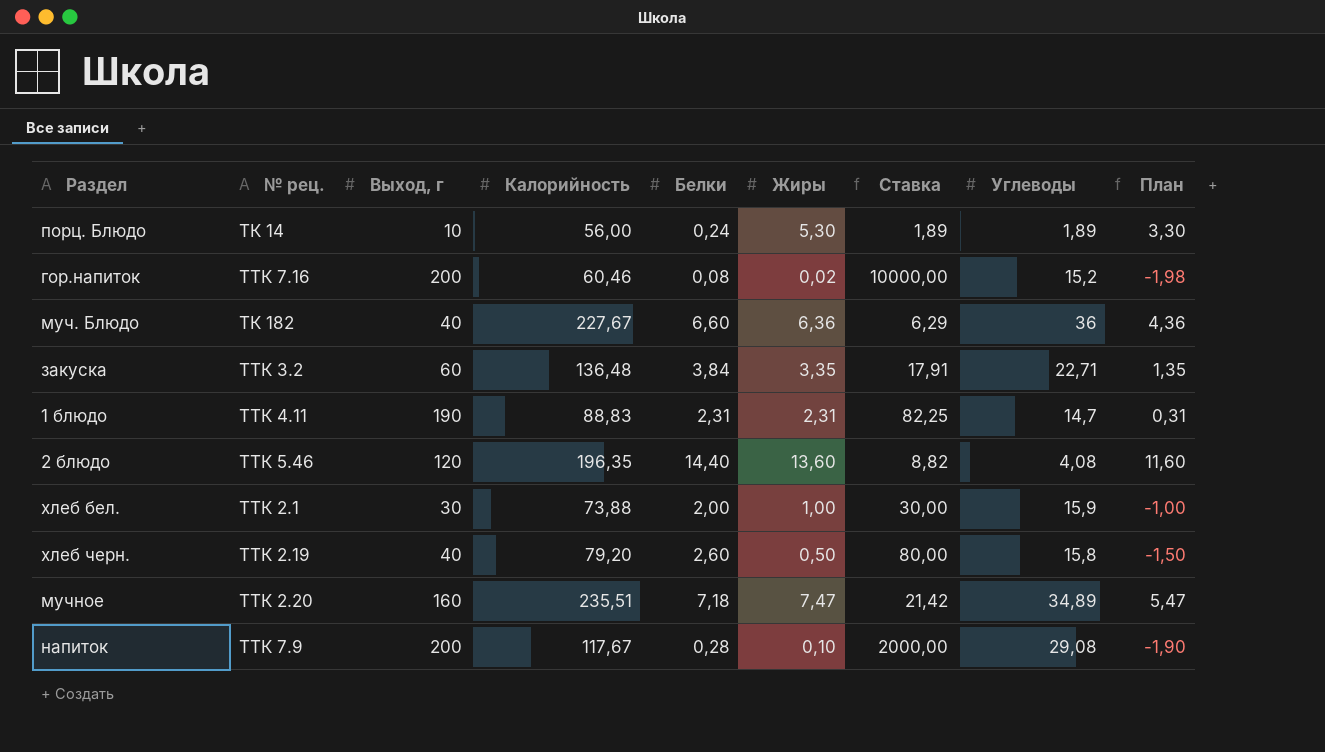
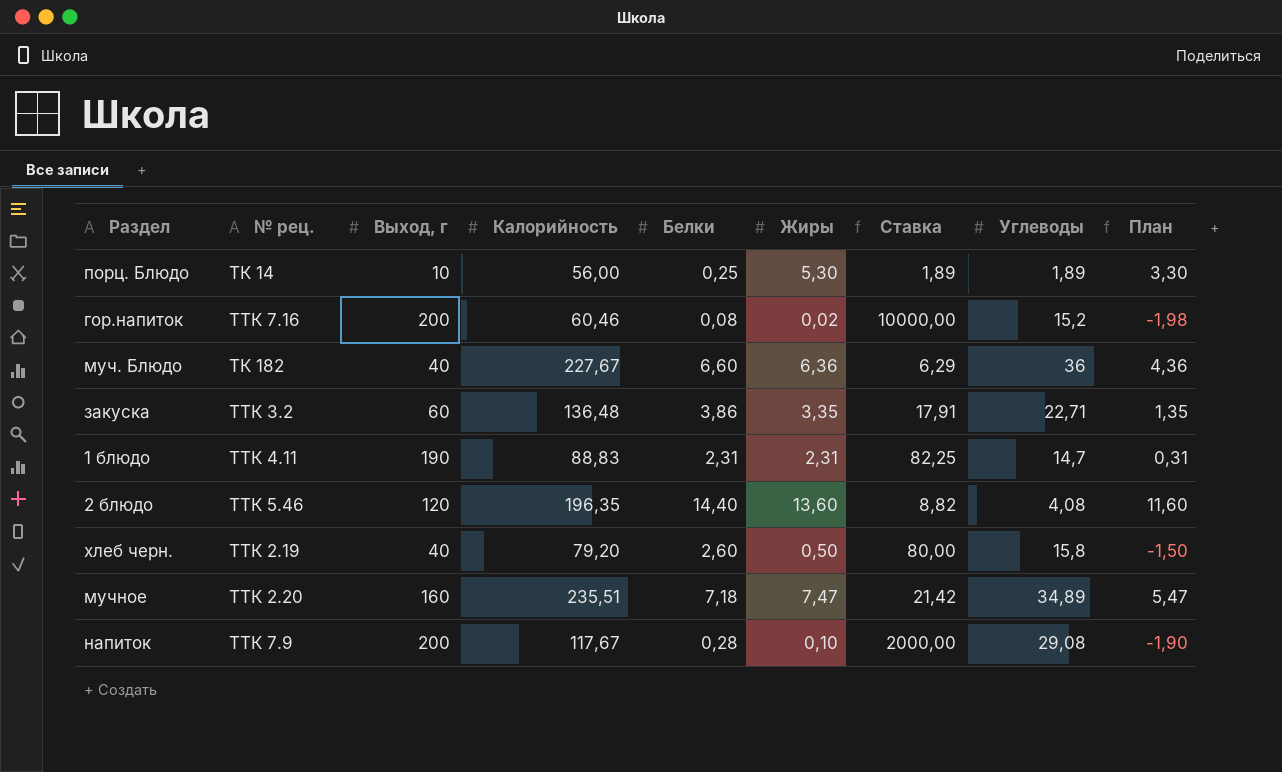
row хлеб бел.: ТТК 2.1 | 30 | 73,88 | 2,00 | 1,00 | 30,00 | 15,9 | -1,00 -> none
порц. Блюдо | Белки: 0,24 -> 0,25
закуска | Белки: 3,84 -> 3,86

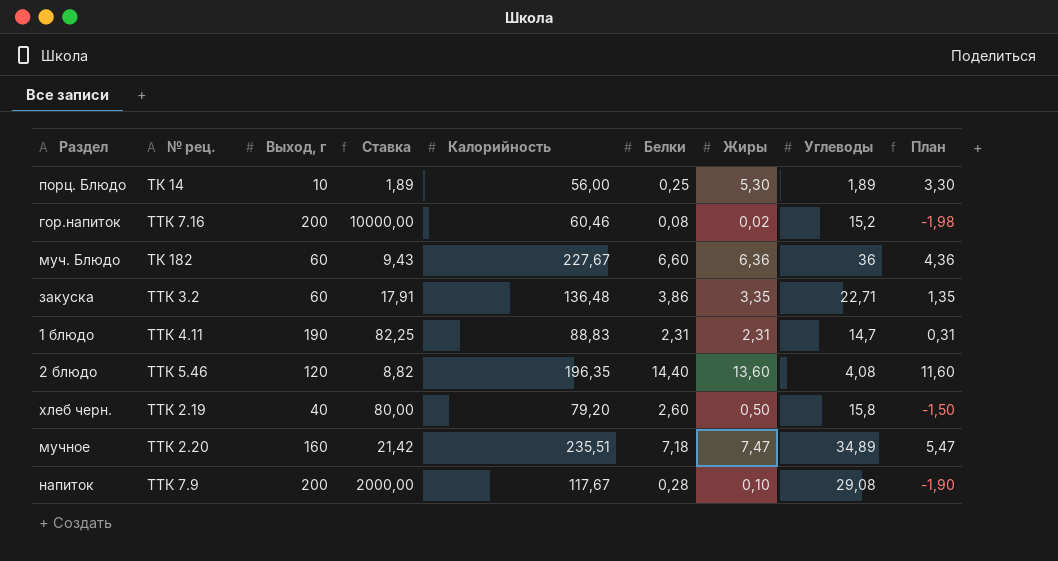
column Ставка | position: 7 -> 4
муч. Блюдо | Выход, г: 40 -> 60
муч. Блюдо | Ставка: 6,29 -> 9,43

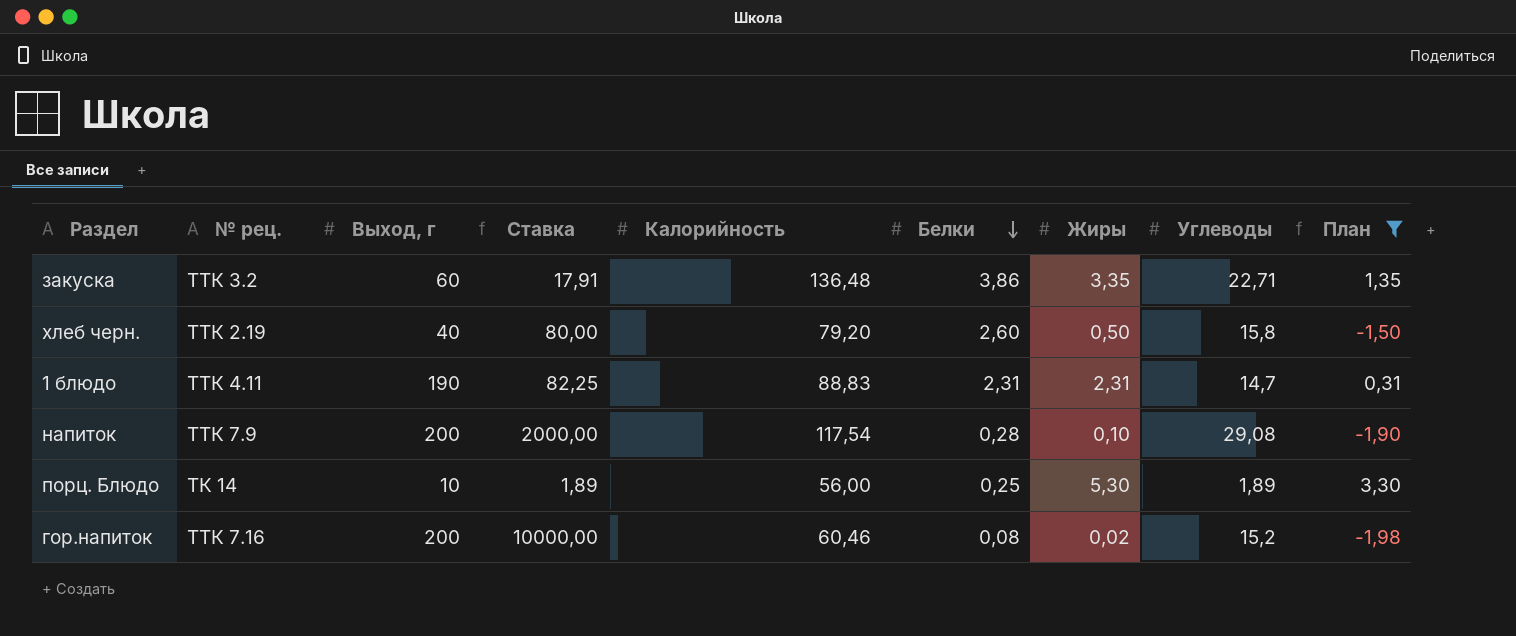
filter: none -> План <= 3,30
row order: none -> Белки descending
напиток | Калорийность: 117,67 -> 117,54

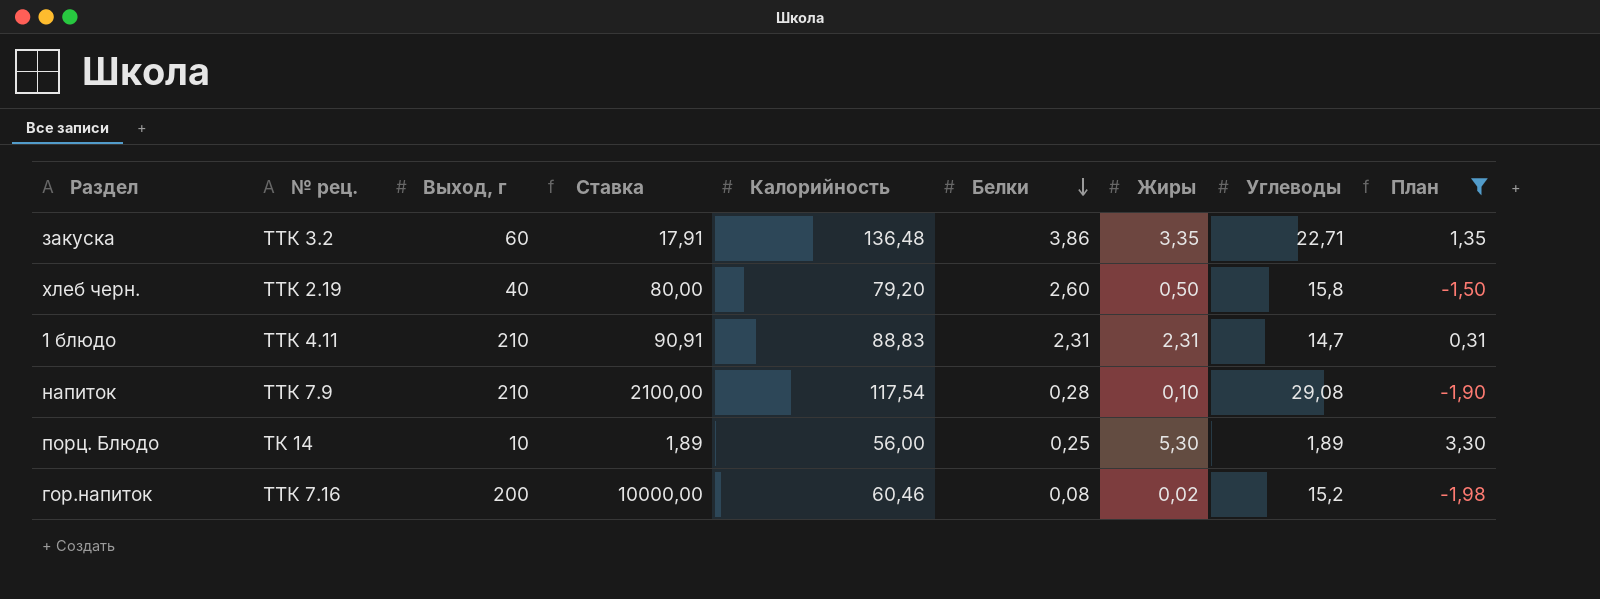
1 блюдо | Выход, г: 190 -> 210
1 блюдо | Ставка: 82,25 -> 90,91
напиток | Выход, г: 200 -> 210
напиток | Ставка: 2000,00 -> 2100,00

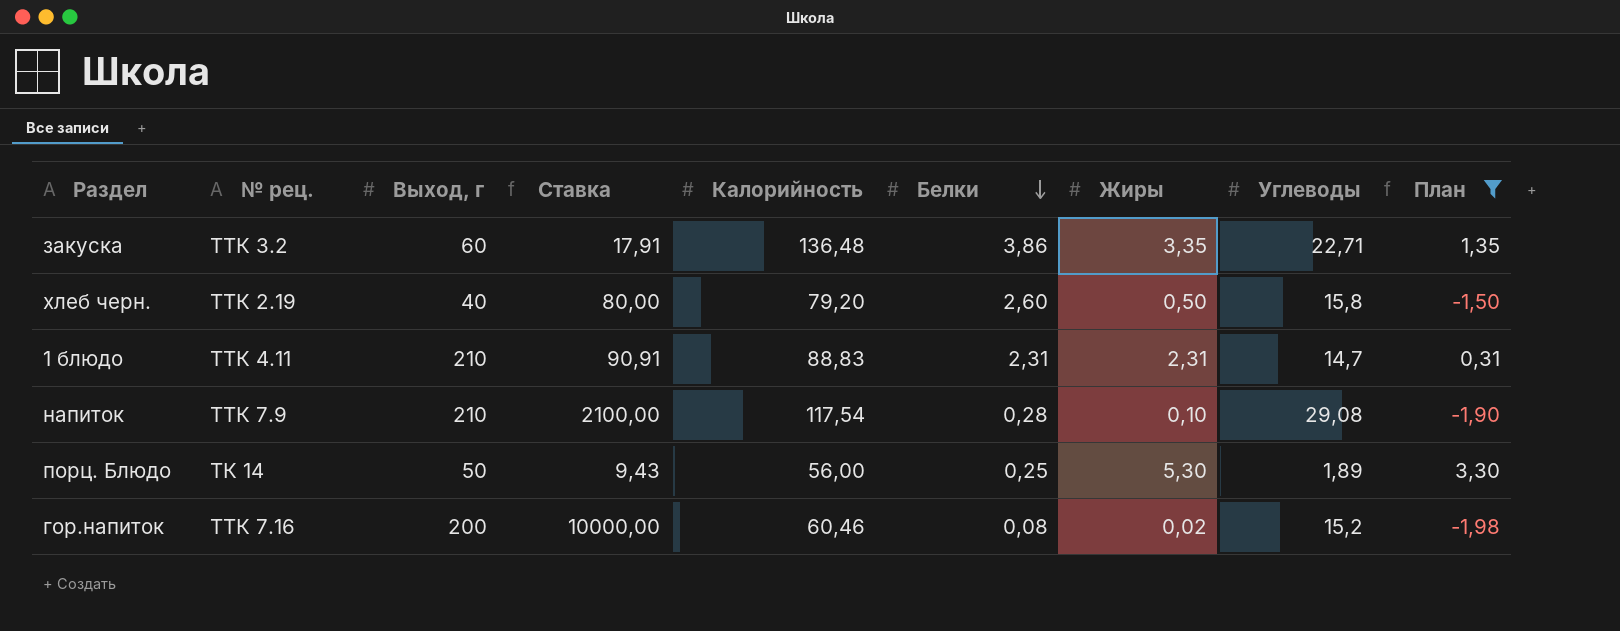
порц. Блюдо | Выход, г: 10 -> 50
порц. Блюдо | Ставка: 1,89 -> 9,43

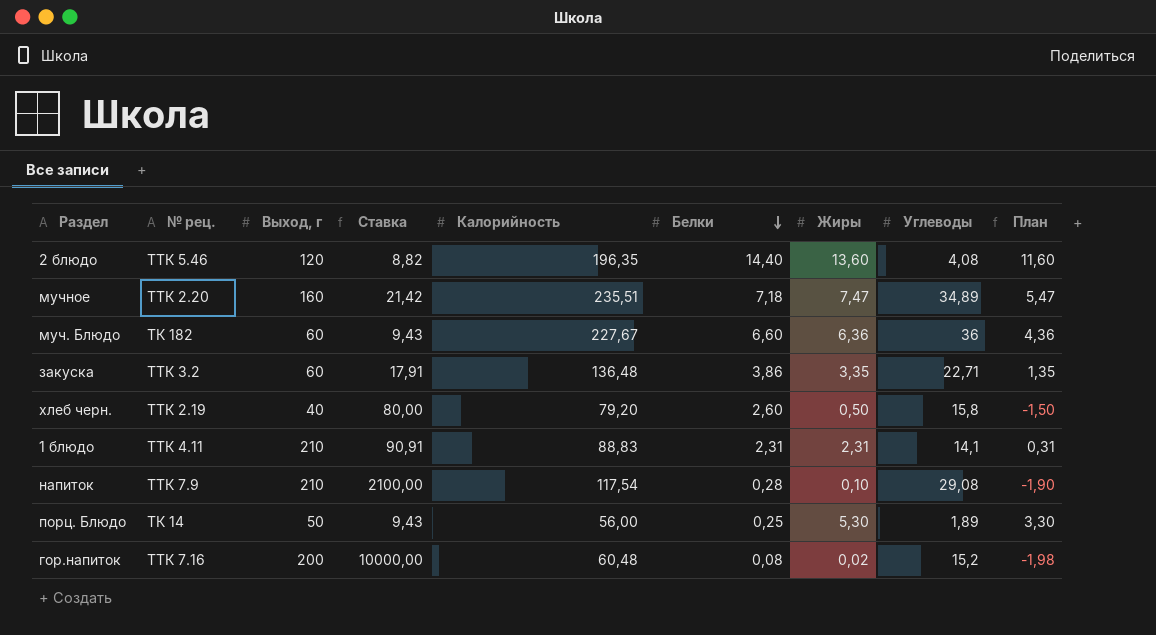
filter: План <= 3,30 -> none
1 блюдо | Углеводы: 14,7 -> 14,1
гор.напиток | Калорийность: 60,46 -> 60,48

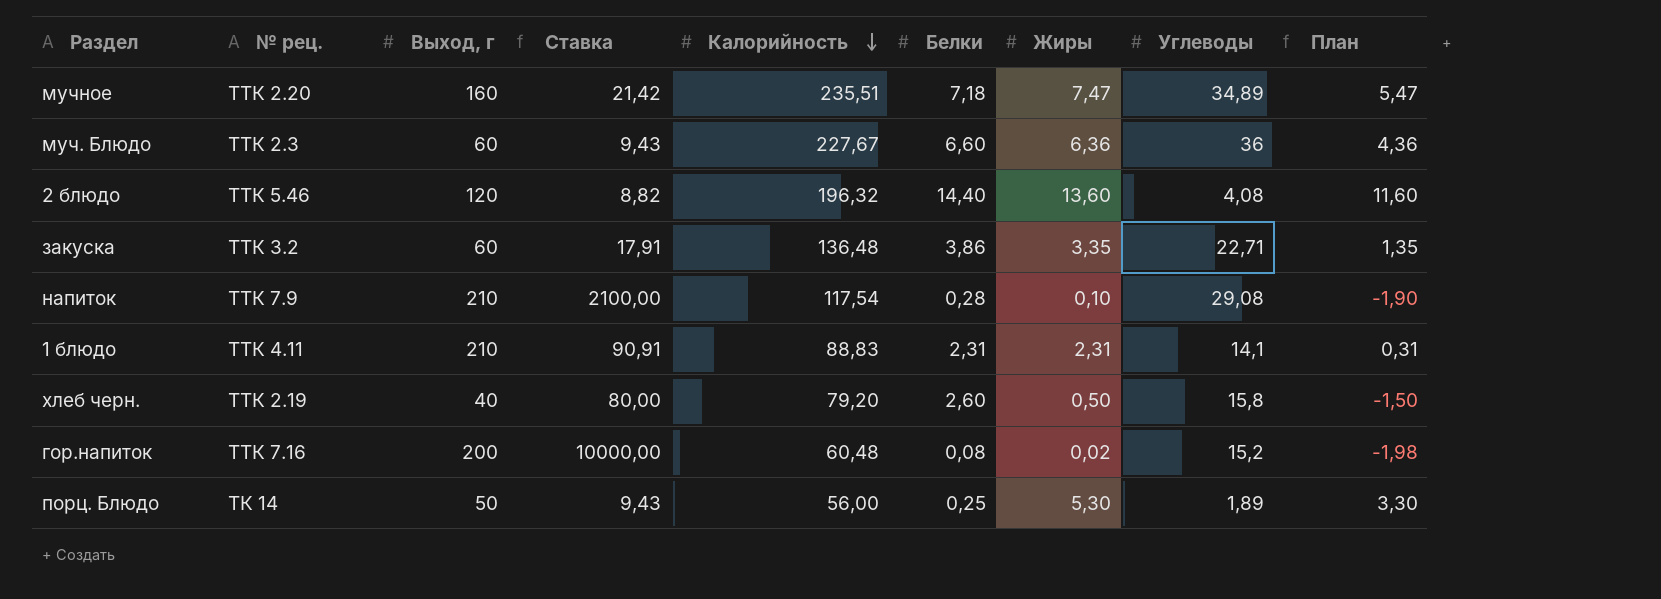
row order: Белки descending -> Калорийность descending
муч. Блюдо | № рец.: ТК 182 -> ТТК 2.3
2 блюдо | Калорийность: 196,35 -> 196,32

